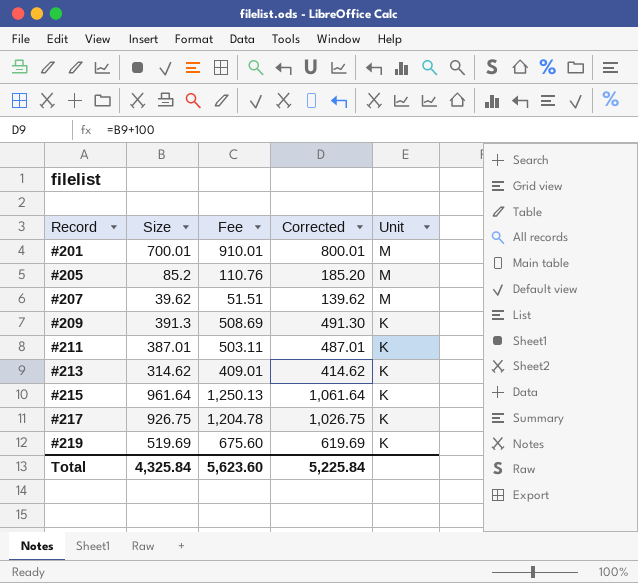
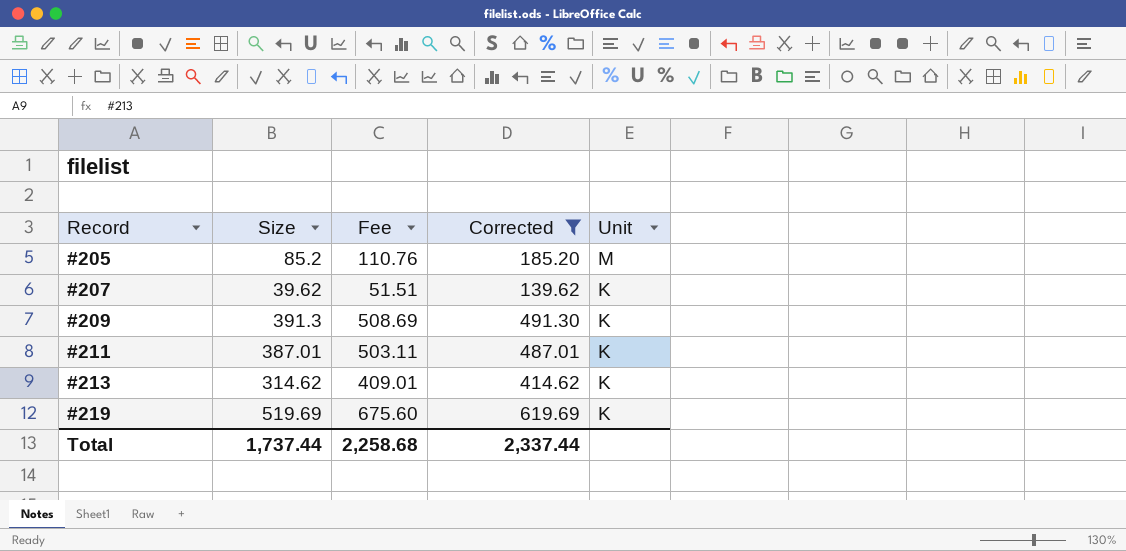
filter: none -> Corrected <= 619.69
#207 | Unit: M -> K
Total | Size: 4,325.84 -> 1,737.44
Total | Fee: 5,623.60 -> 2,258.68
Total | Corrected: 5,225.84 -> 2,337.44

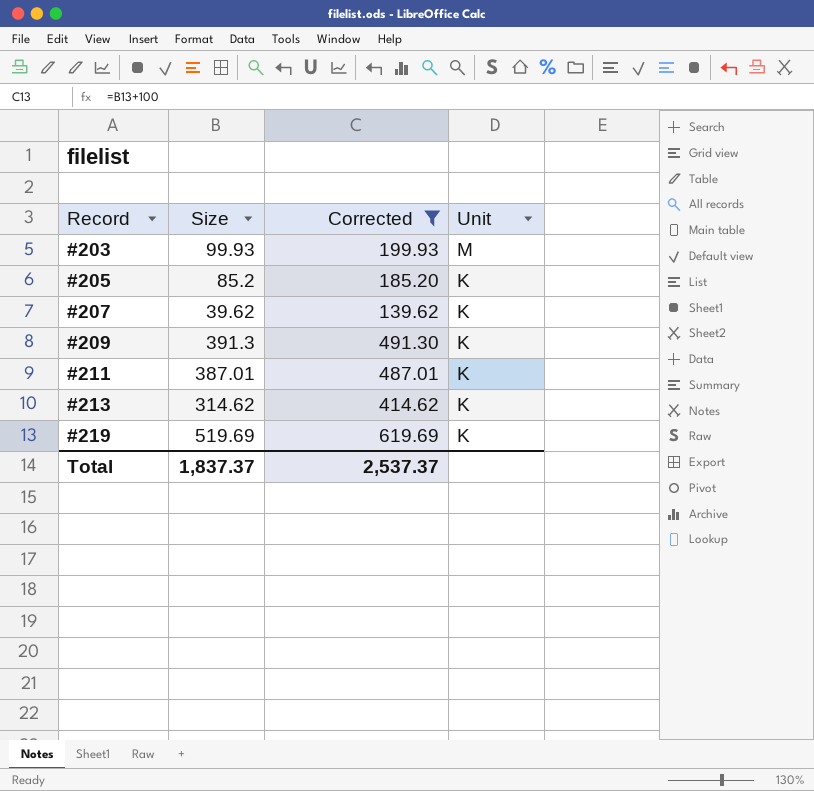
column Fee | formula: [Size] * 1.3 -> none
row #203: none -> 99.93 | 199.93 | M
#205 | Unit: M -> K
Total | Size: 1,737.44 -> 1,837.37
Total | Corrected: 2,337.44 -> 2,537.37

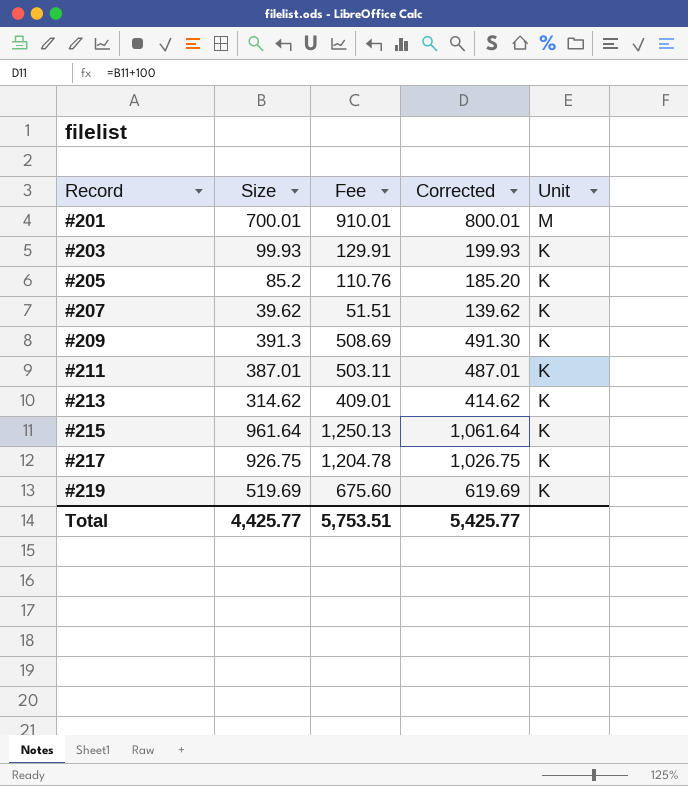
filter: Corrected <= 619.69 -> none
column Fee | formula: none -> [Size] * 1.3
#203 | Unit: M -> K
Total | Size: 1,837.37 -> 4,425.77
Total | Corrected: 2,537.37 -> 5,425.77

